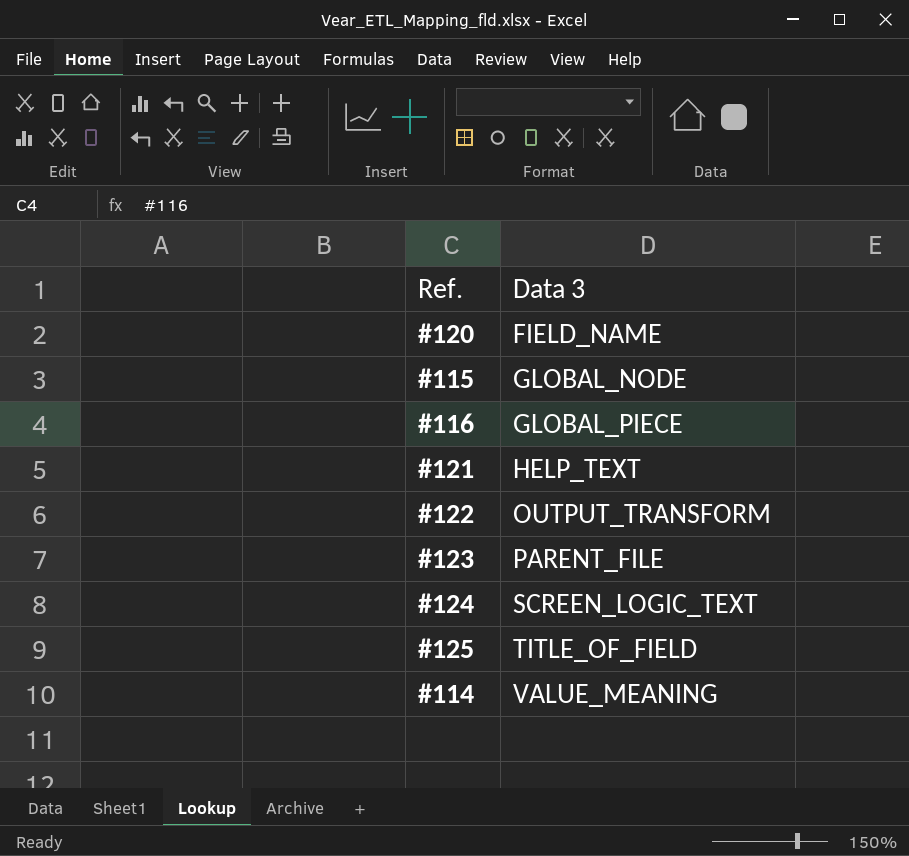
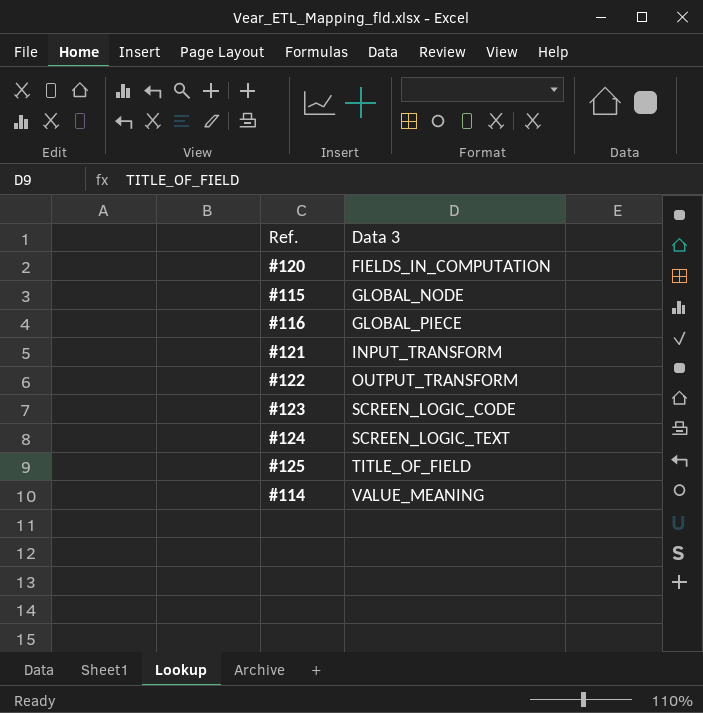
#120 | Data 3: FIELD_NAME -> FIELDS_IN_COMPUTATION
#121 | Data 3: HELP_TEXT -> INPUT_TRANSFORM
#123 | Data 3: PARENT_FILE -> SCREEN_LOGIC_CODE

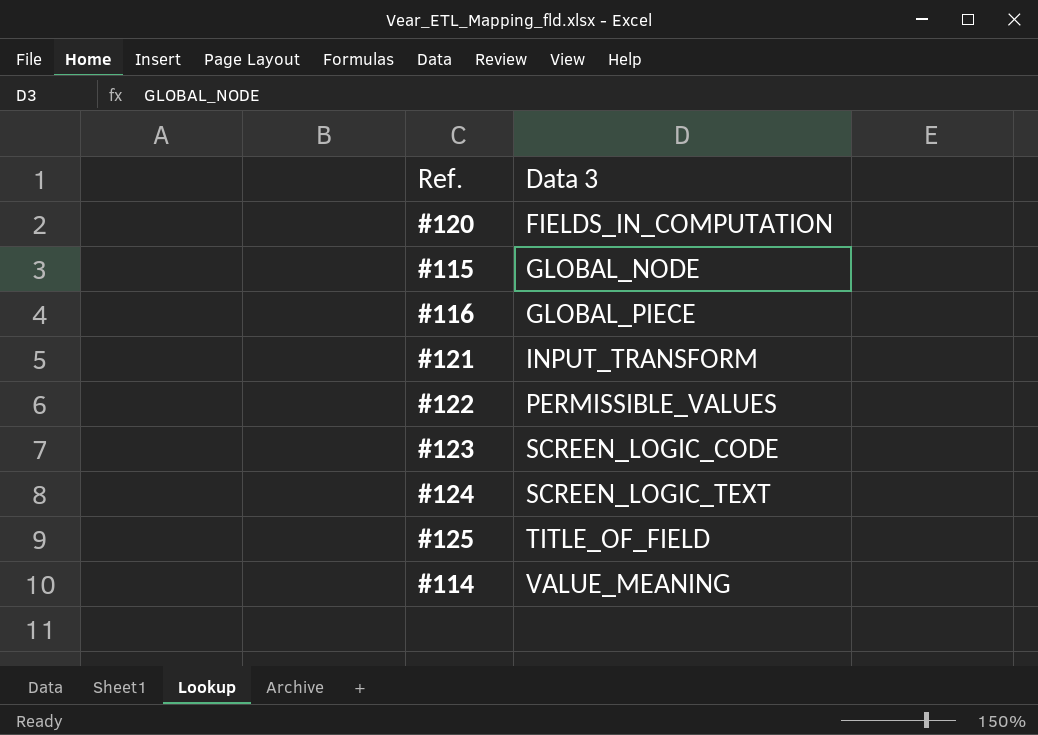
#122 | Data 3: OUTPUT_TRANSFORM -> PERMISSIBLE_VALUES

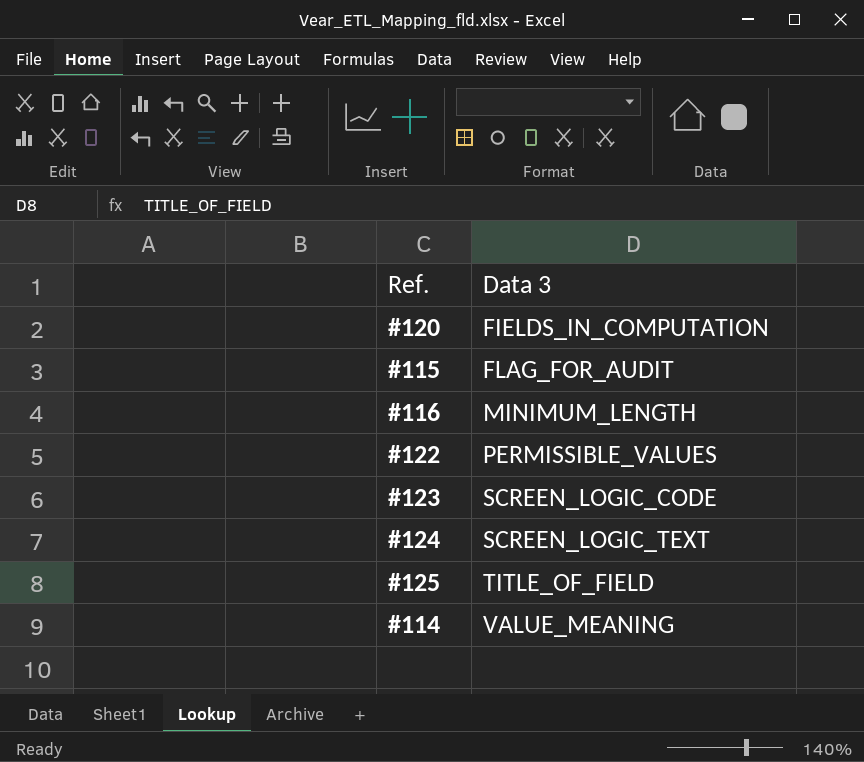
row #121: INPUT_TRANSFORM -> none
#115 | Data 3: GLOBAL_NODE -> FLAG_FOR_AUDIT
#116 | Data 3: GLOBAL_PIECE -> MINIMUM_LENGTH

